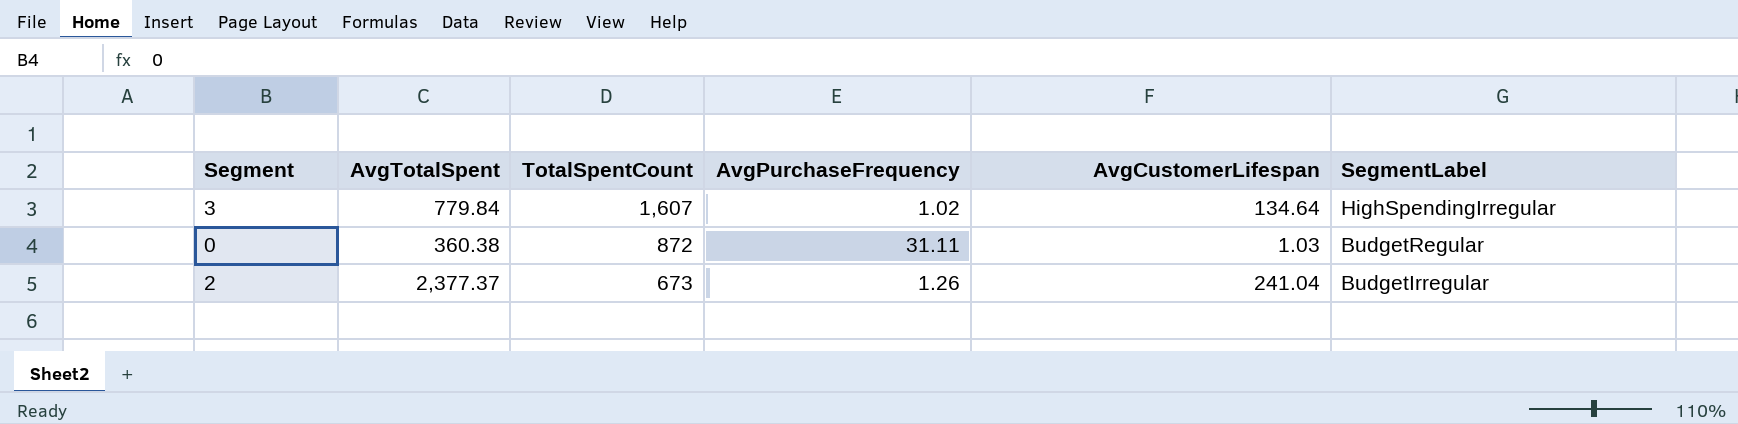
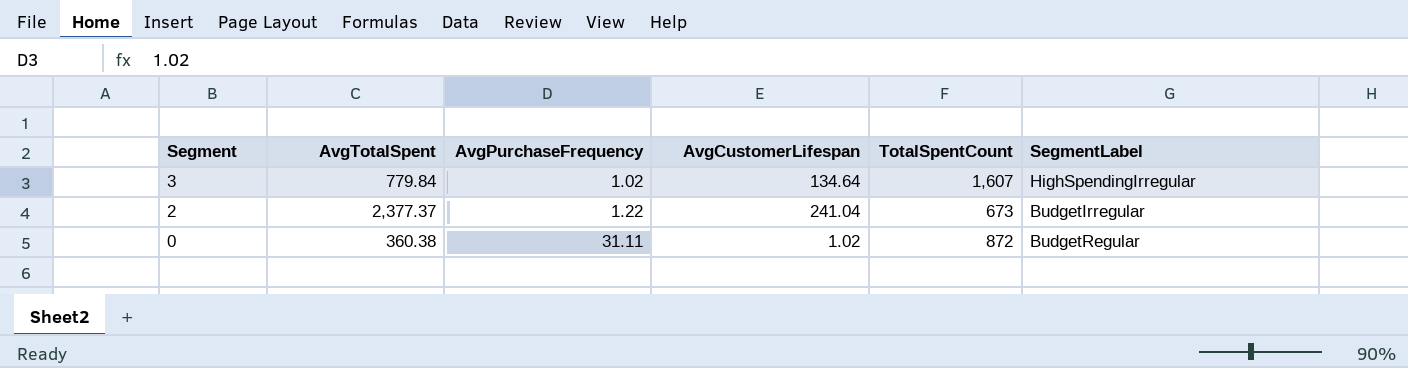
row order: TotalSpentCount descending -> Segment descending
column TotalSpentCount | position: 3 -> 5
2 | AvgPurchaseFrequency: 1.26 -> 1.22
0 | AvgCustomerLifespan: 1.03 -> 1.02

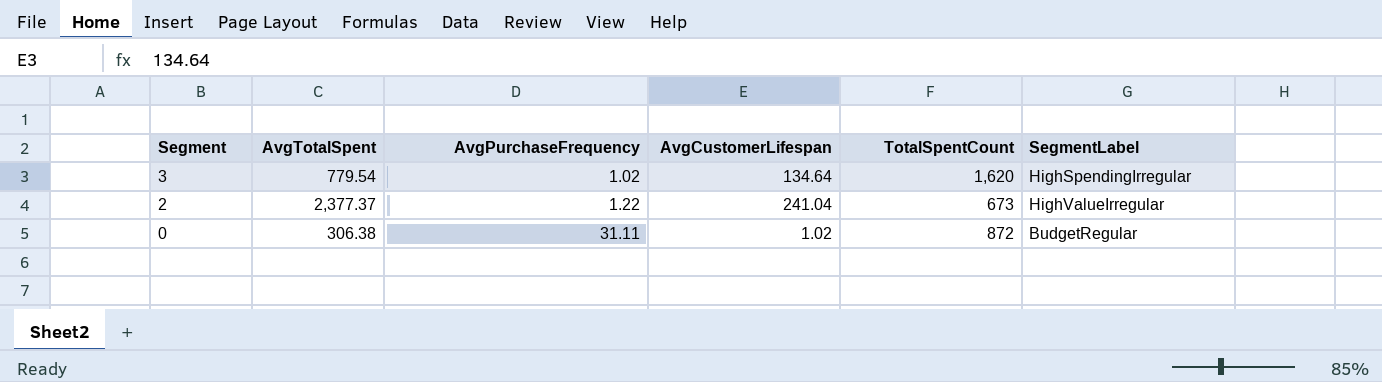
3 | AvgTotalSpent: 779.84 -> 779.54
3 | TotalSpentCount: 1,607 -> 1,620
2 | SegmentLabel: BudgetIrregular -> HighValueIrregular
0 | AvgTotalSpent: 360.38 -> 306.38

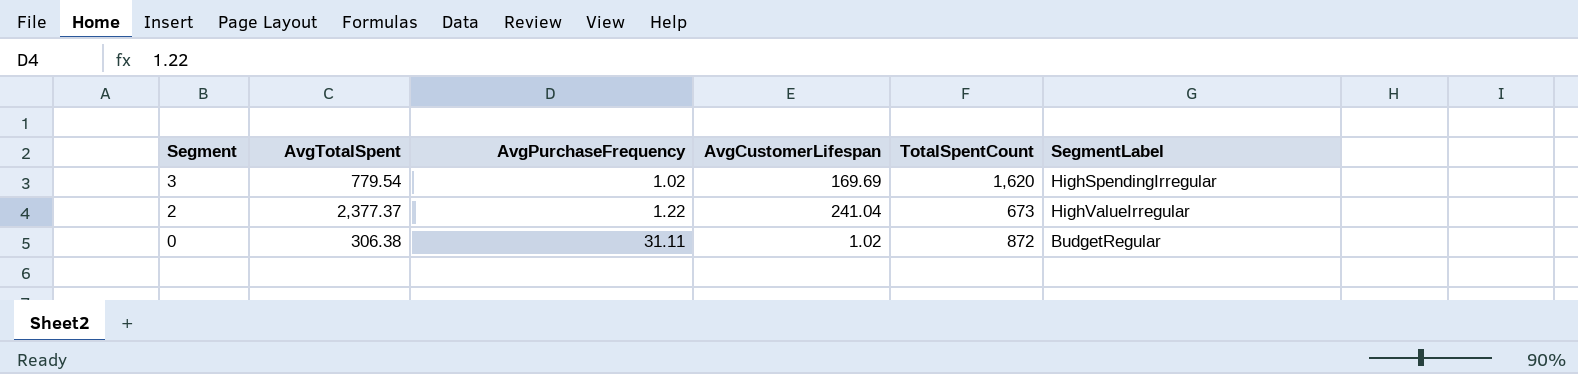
3 | AvgCustomerLifespan: 134.64 -> 169.69

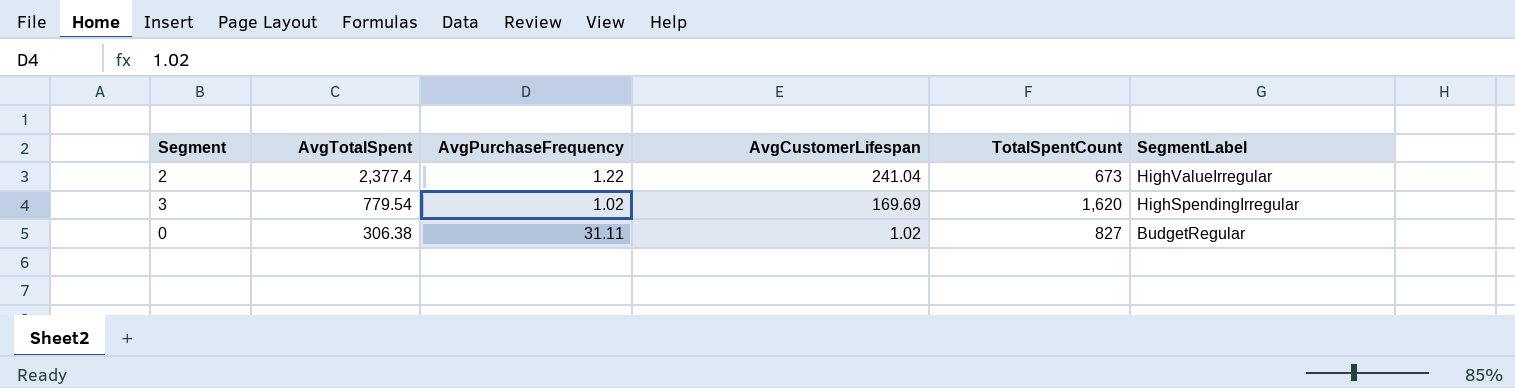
row order: Segment descending -> AvgTotalSpent descending
2 | AvgTotalSpent: 2,377.37 -> 2,377.4
0 | TotalSpentCount: 872 -> 827

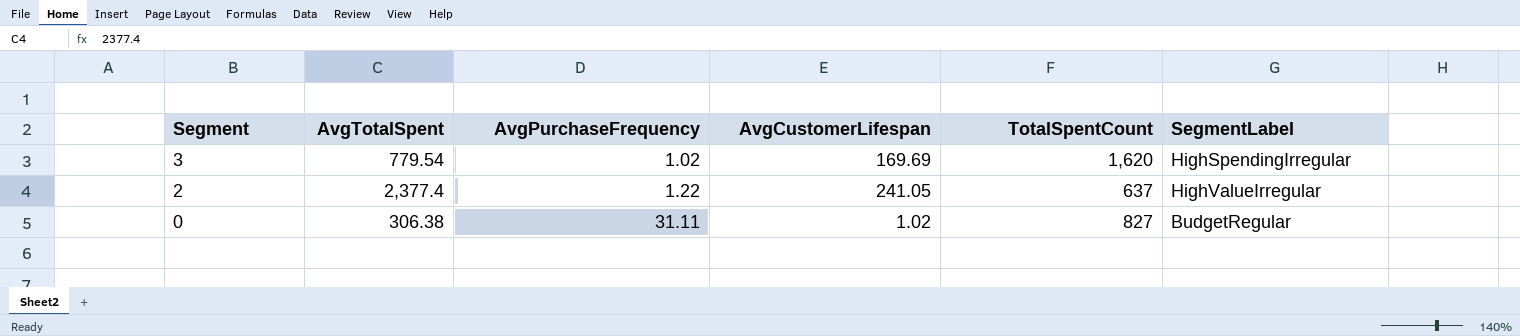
row order: AvgTotalSpent descending -> Segment descending
2 | AvgCustomerLifespan: 241.04 -> 241.05
2 | TotalSpentCount: 673 -> 637

